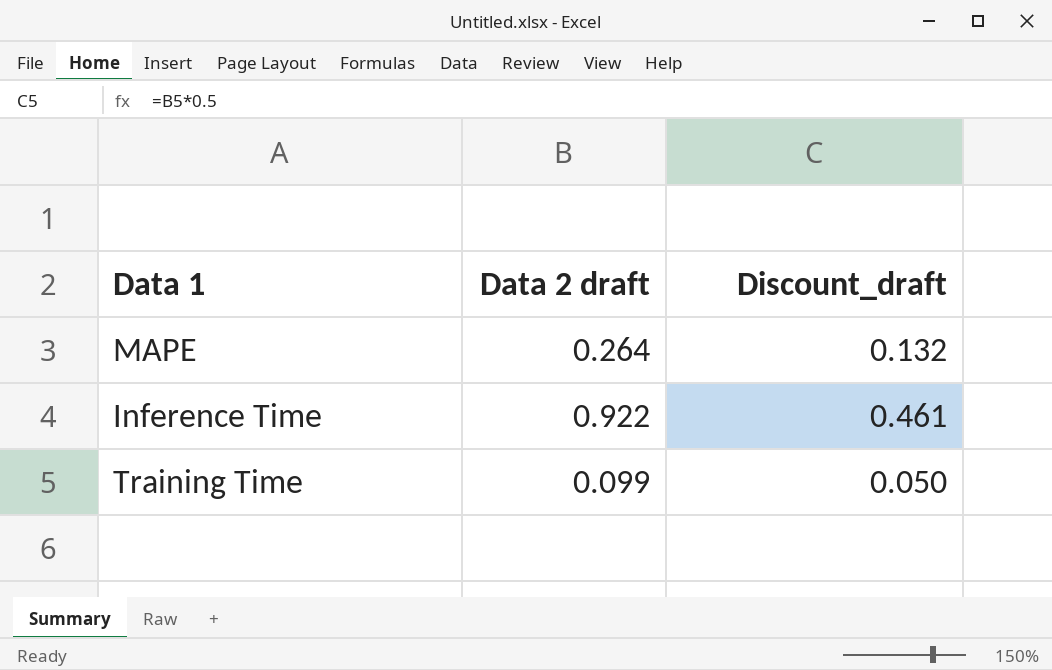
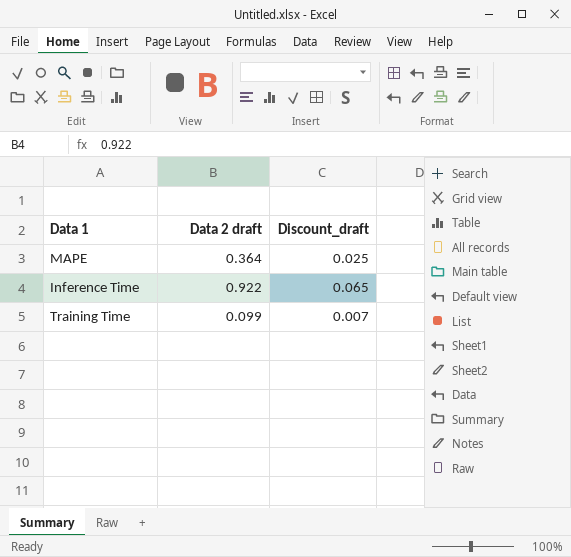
column Discount_draft | formula: [Data 2 draft] * 0.5 -> [Data 2 draft] * 0.07
MAPE | Data 2 draft: 0.264 -> 0.364

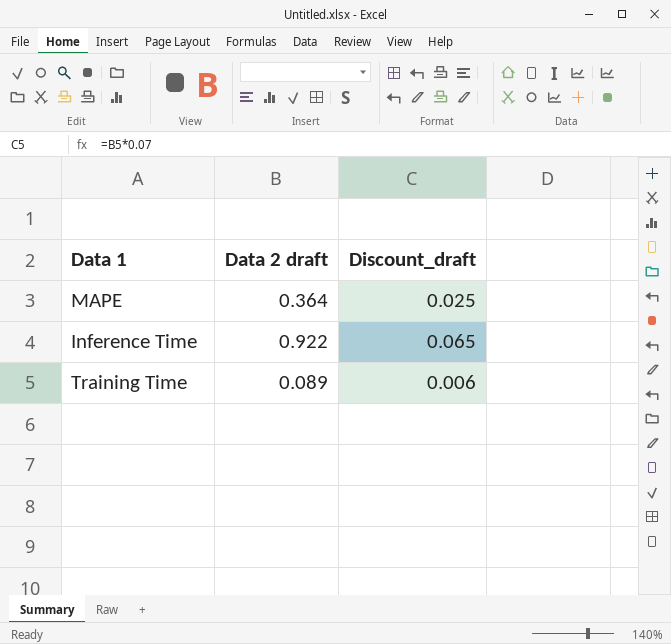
Training Time | Data 2 draft: 0.099 -> 0.089
Training Time | Discount_draft: 0.007 -> 0.006

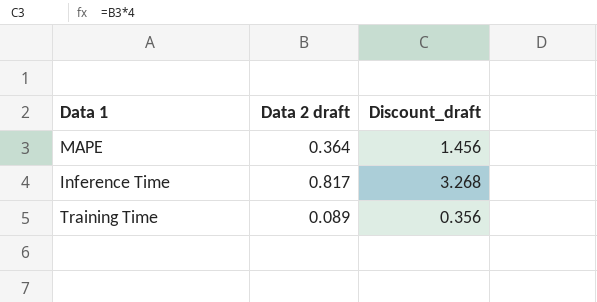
column Discount_draft | formula: [Data 2 draft] * 0.07 -> [Data 2 draft] * 4
Inference Time | Data 2 draft: 0.922 -> 0.817

